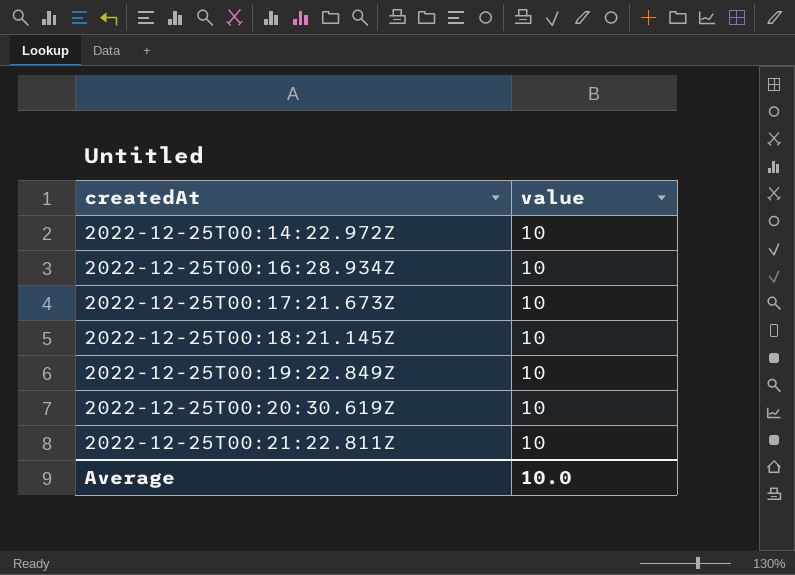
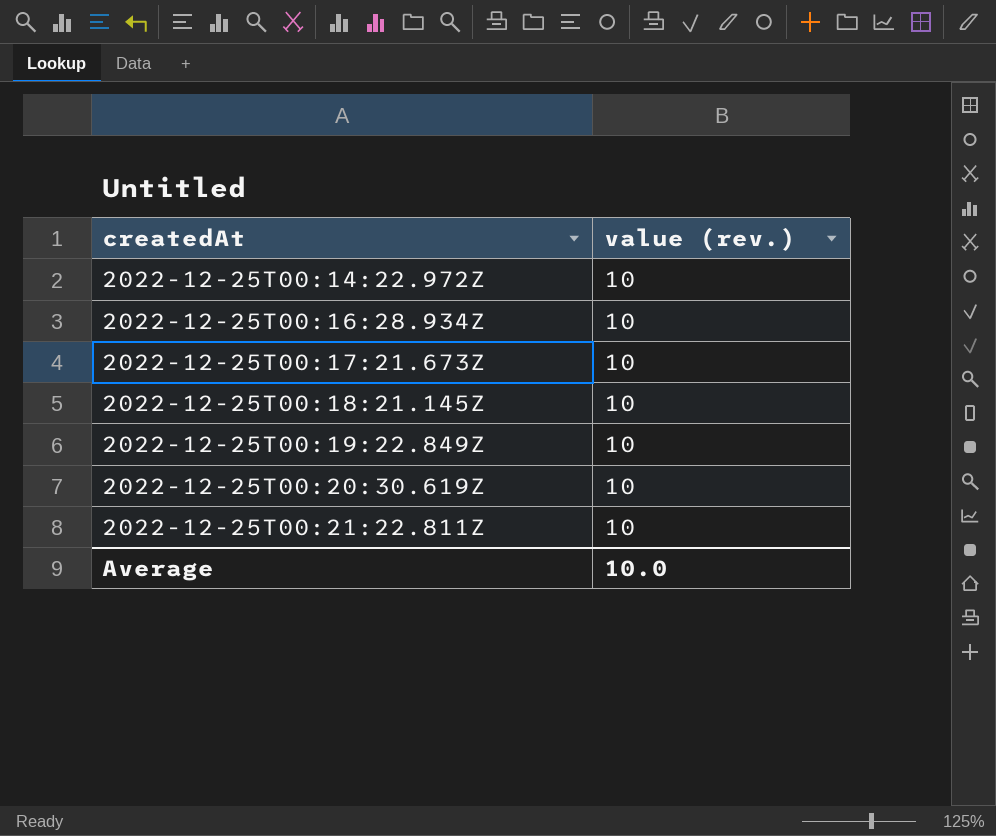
column name: value -> value (rev.)

